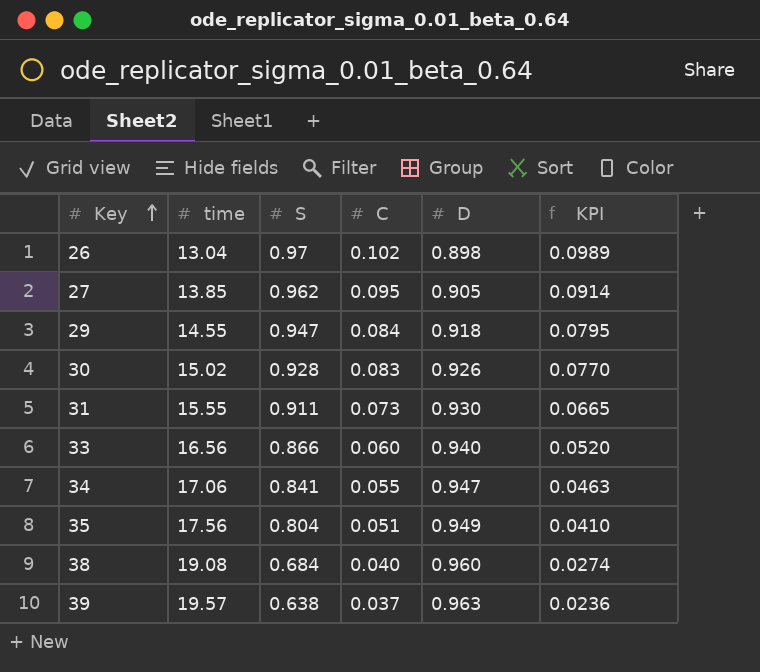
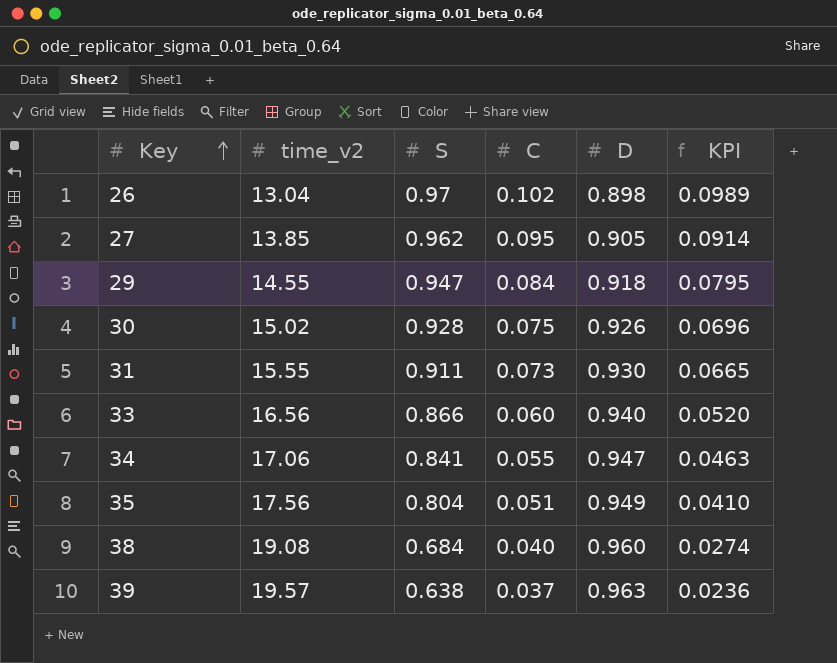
column name: time -> time_v2
30 | C: 0.083 -> 0.075
30 | KPI: 0.0770 -> 0.0696

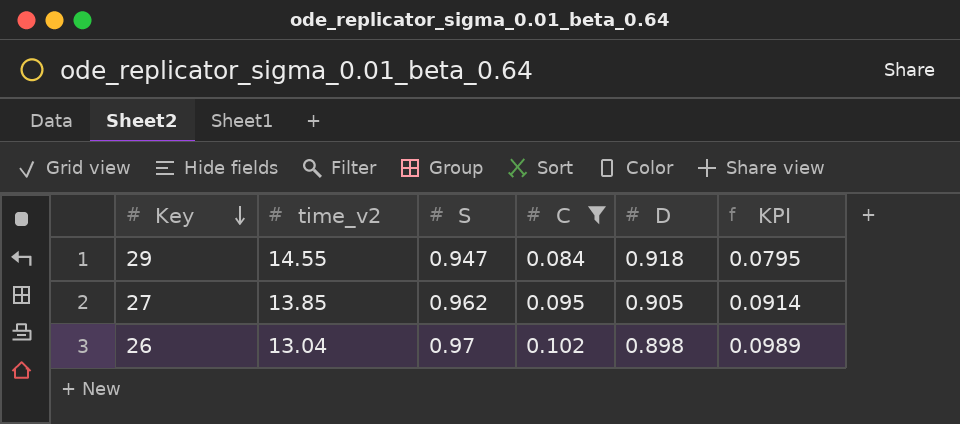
filter: none -> C >= 0.084
row order: Key ascending -> Key descending

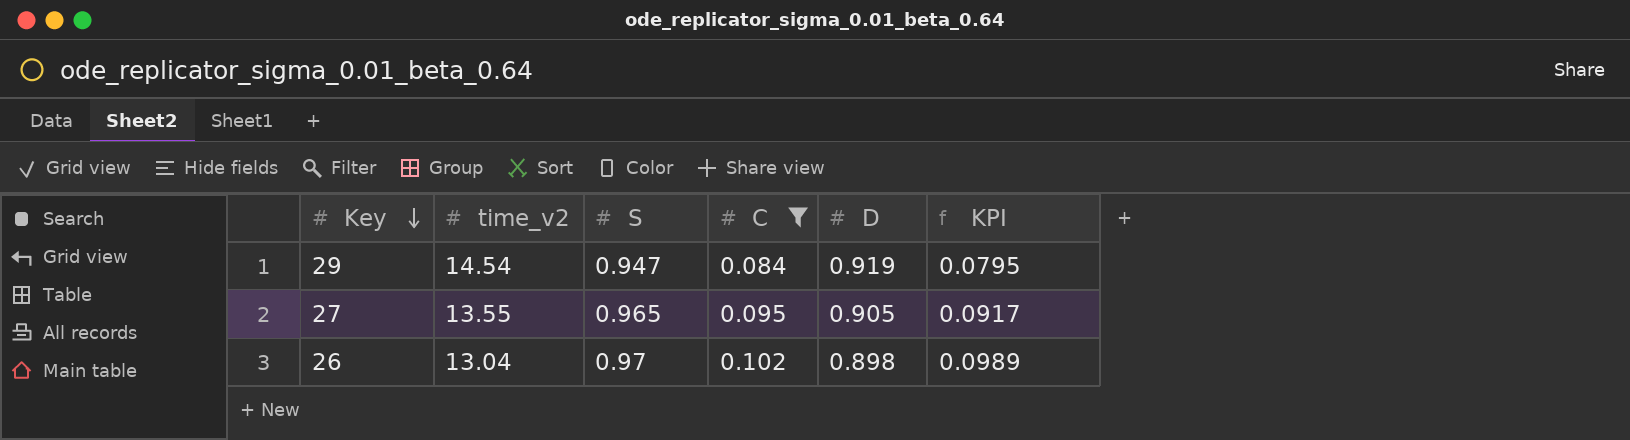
29 | time_v2: 14.55 -> 14.54
29 | D: 0.918 -> 0.919
27 | time_v2: 13.85 -> 13.55
27 | S: 0.962 -> 0.965
27 | KPI: 0.0914 -> 0.0917

